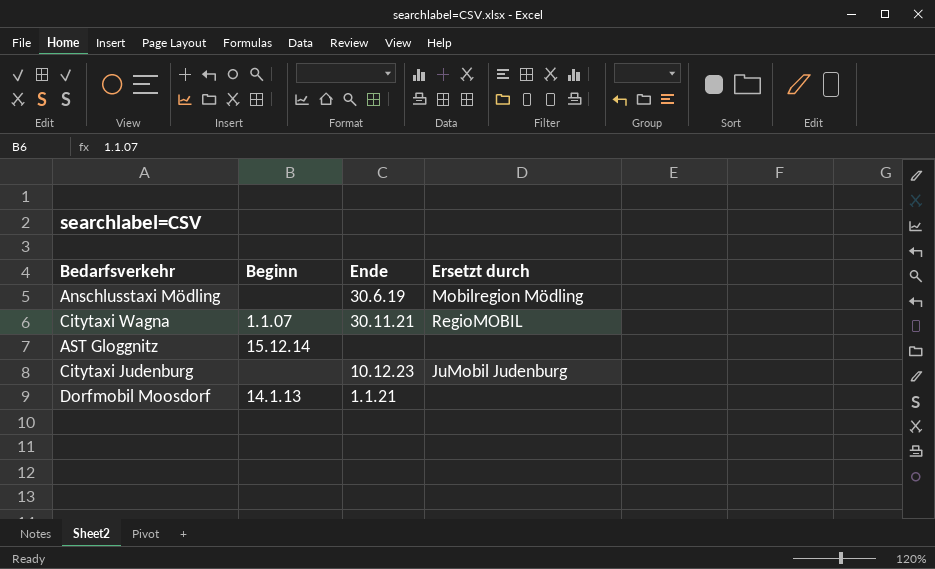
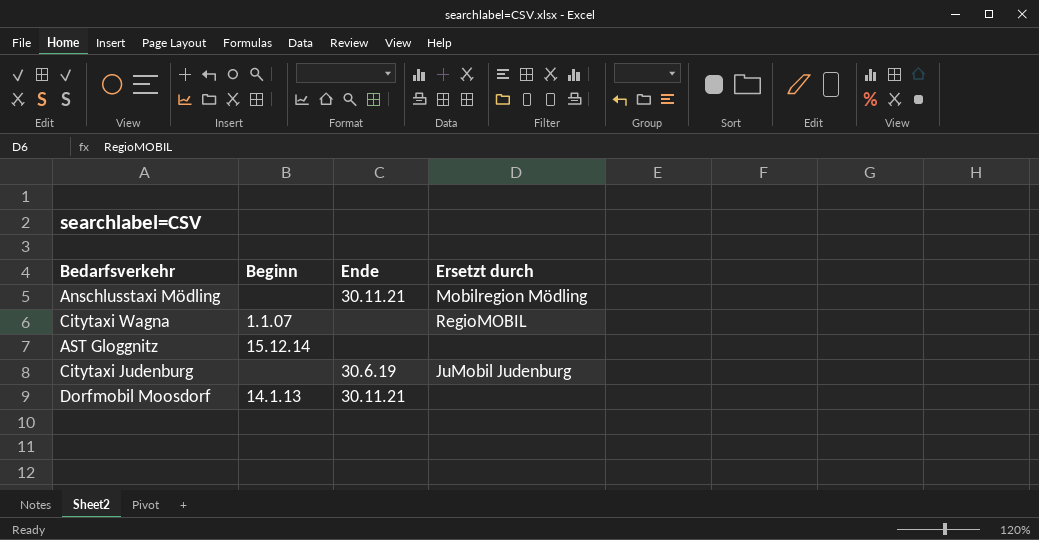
Anschlusstaxi Mödling | Ende: 30.6.19 -> 30.11.21
Citytaxi Wagna | Ende: 30.11.21 -> none
Citytaxi Judenburg | Ende: 10.12.23 -> 30.6.19
Dorfmobil Moosdorf | Ende: 1.1.21 -> 30.11.21

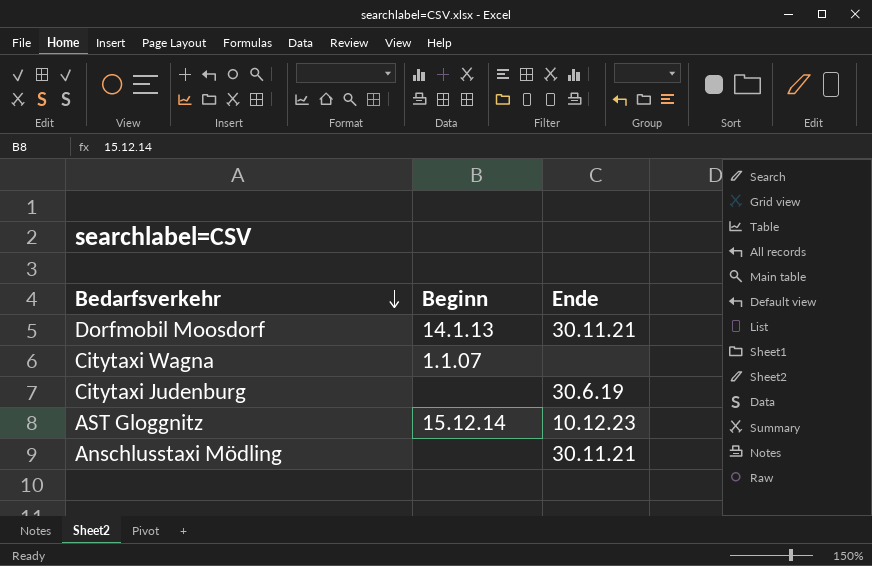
row order: none -> Bedarfsverkehr descending
column Ersetzt durch | position: 4 -> none
AST Gloggnitz | Ende: none -> 10.12.23

